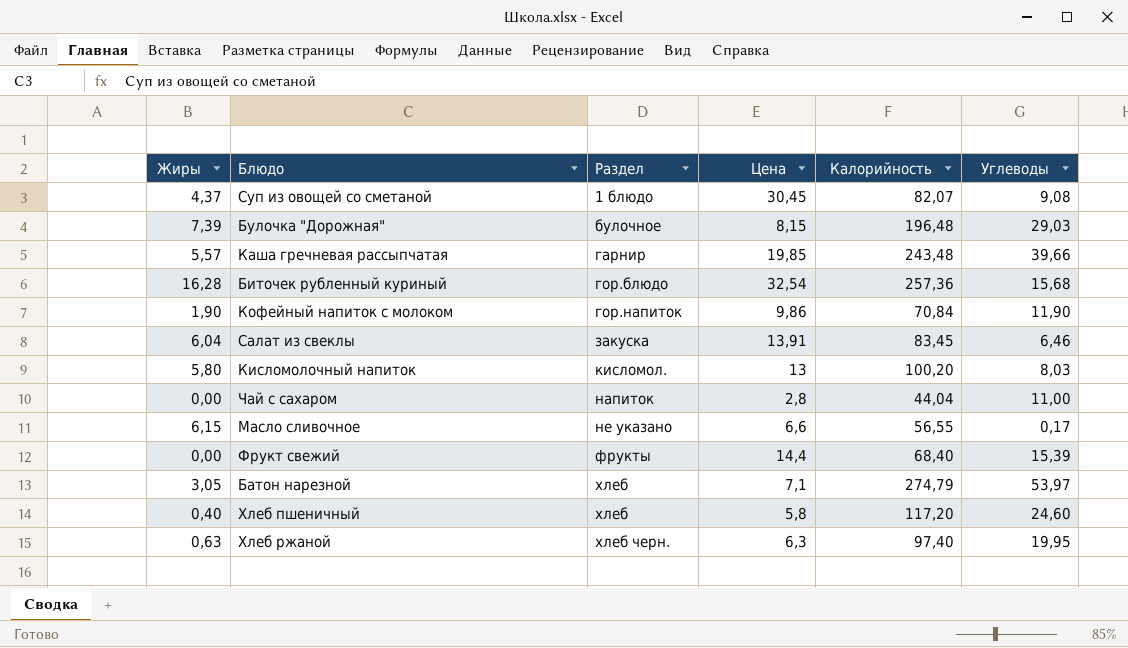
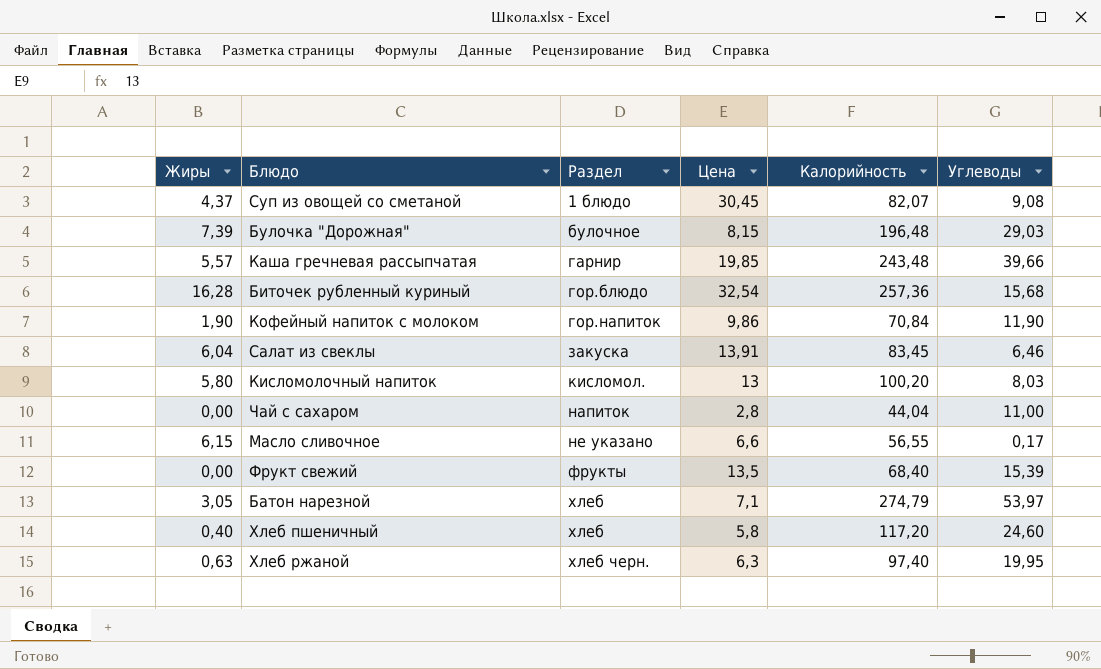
Фрукт свежий | Цена: 14,4 -> 13,5

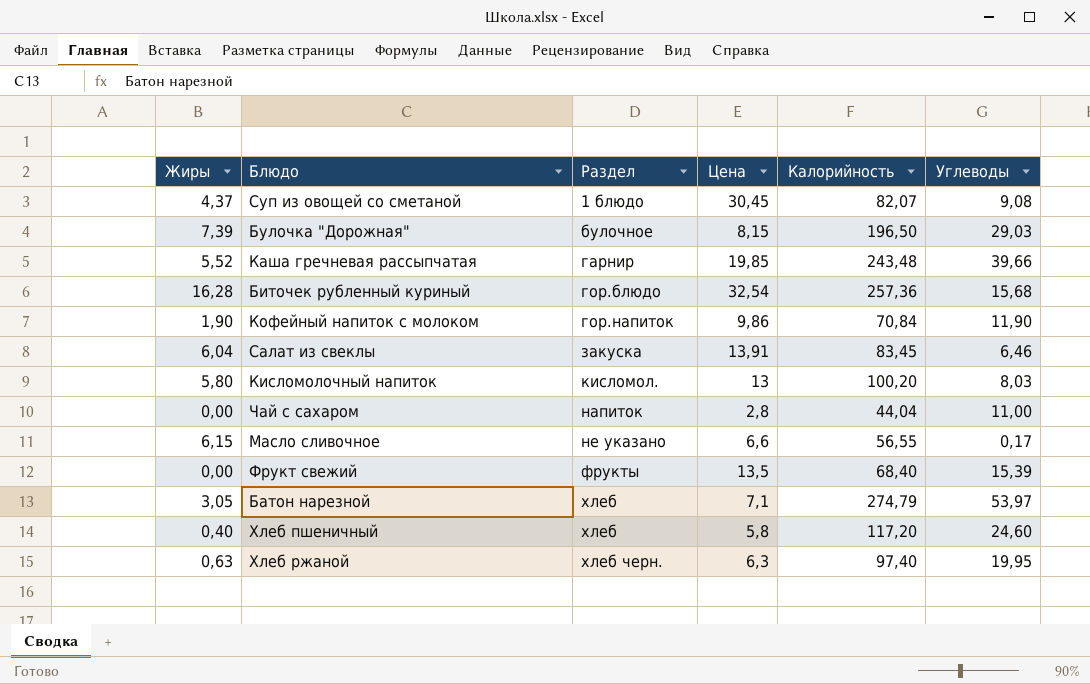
Булочка "Дорожная" | Калорийность: 196,48 -> 196,50
Каша гречневая рассыпчатая | Жиры: 5,57 -> 5,52

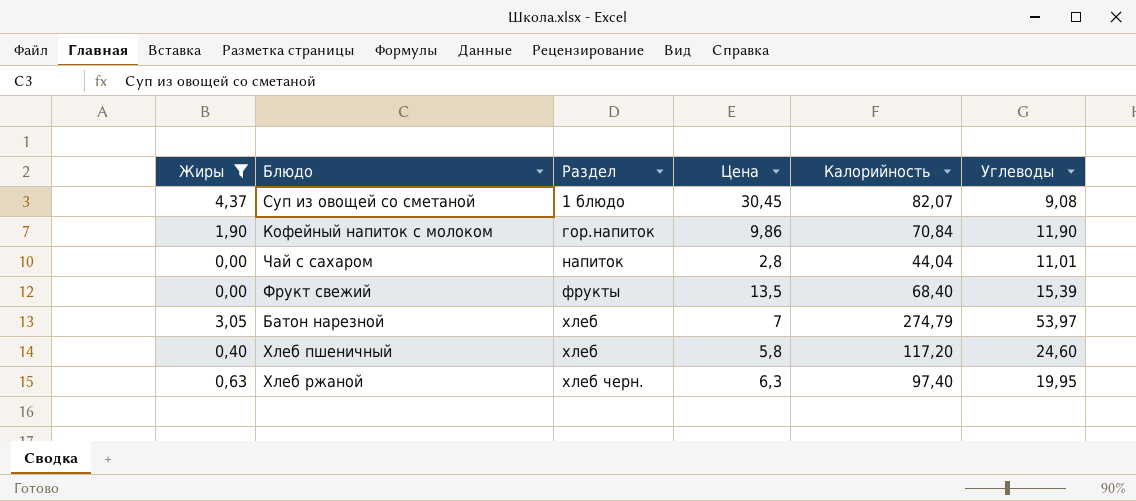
filter: none -> Жиры <= 4,37
Чай с сахаром | Углеводы: 11,00 -> 11,01
Батон нарезной | Цена: 7,1 -> 7

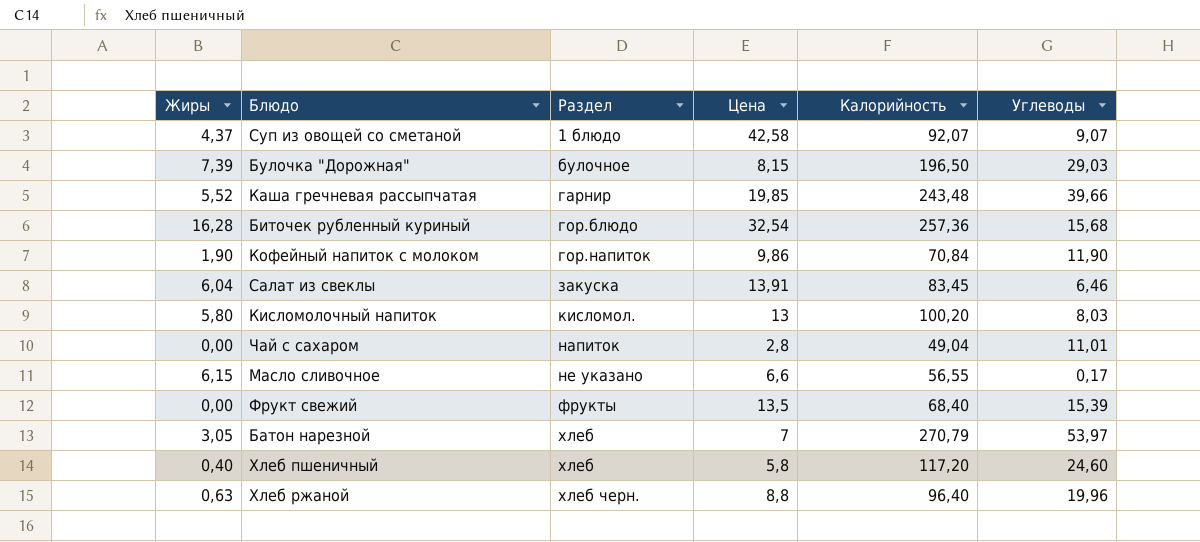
filter: Жиры <= 4,37 -> none
Суп из овощей со сметаной | Цена: 30,45 -> 42,58
Суп из овощей со сметаной | Калорийность: 82,07 -> 92,07
Суп из овощей со сметаной | Углеводы: 9,08 -> 9,07
Чай с сахаром | Калорийность: 44,04 -> 49,04
Батон нарезной | Калорийность: 274,79 -> 270,79
Хлеб ржаной | Цена: 6,3 -> 8,8
Хлеб ржаной | Калорийность: 97,40 -> 96,40
Хлеб ржаной | Углеводы: 19,95 -> 19,96

